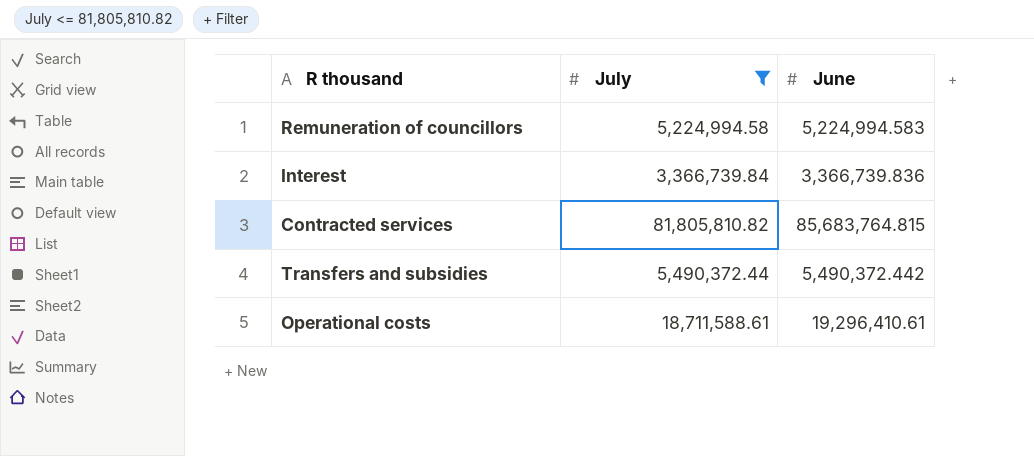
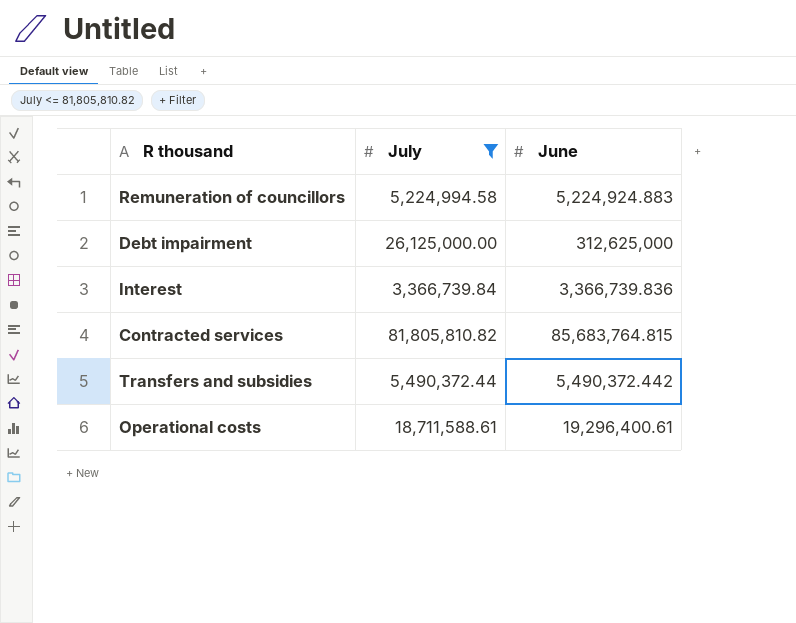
Remuneration of councillors | June: 5,224,994.583 -> 5,224,924.883
row Debt impairment: none -> 26,125,000.00 | 312,625,000
Operational costs | June: 19,296,410.61 -> 19,296,400.61

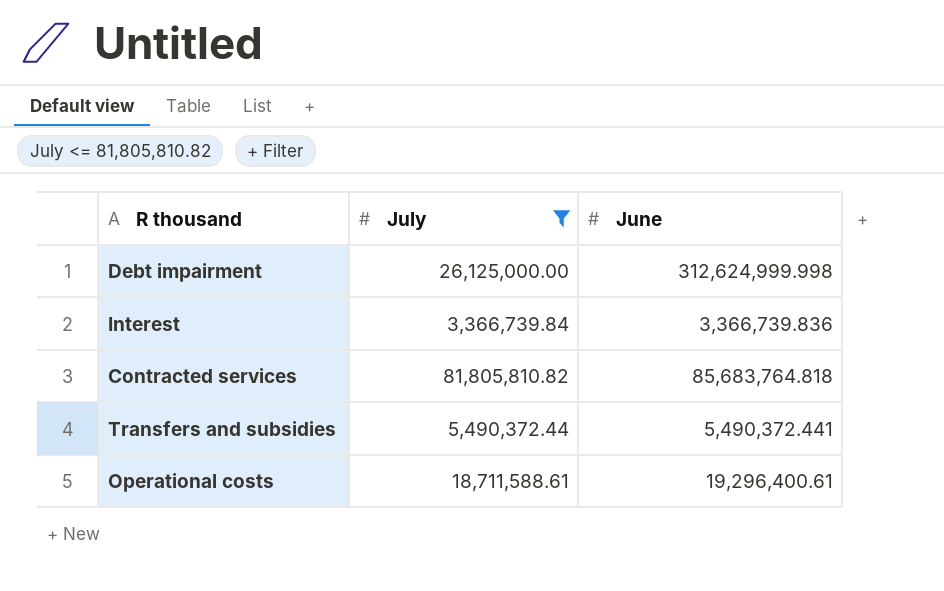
row Remuneration of councillors: 5,224,994.58 | 5,224,924.883 -> none
Debt impairment | June: 312,625,000 -> 312,624,999.998
Contracted services | June: 85,683,764.815 -> 85,683,764.818
Transfers and subsidies | June: 5,490,372.442 -> 5,490,372.441

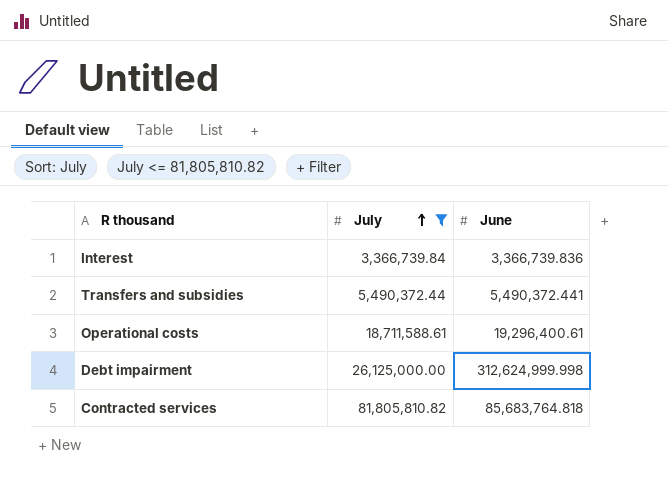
row order: none -> July ascending

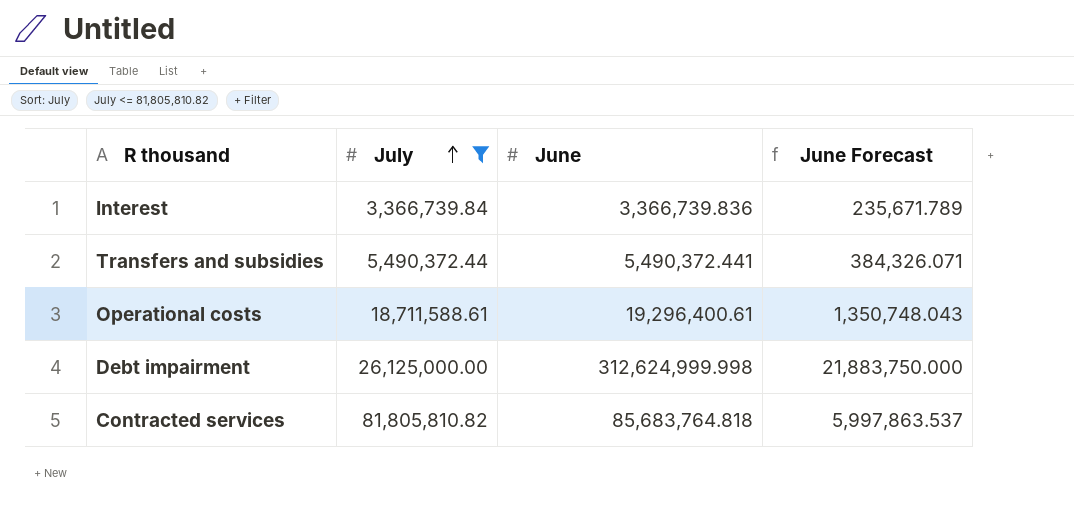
column June Forecast | formula: none -> [June] * 0.07

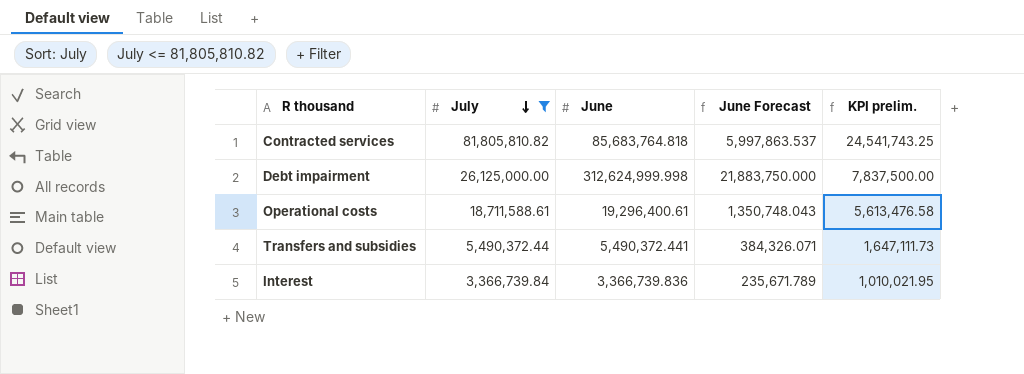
row order: July ascending -> July descending
column KPI prelim. | formula: none -> [July] * 0.3

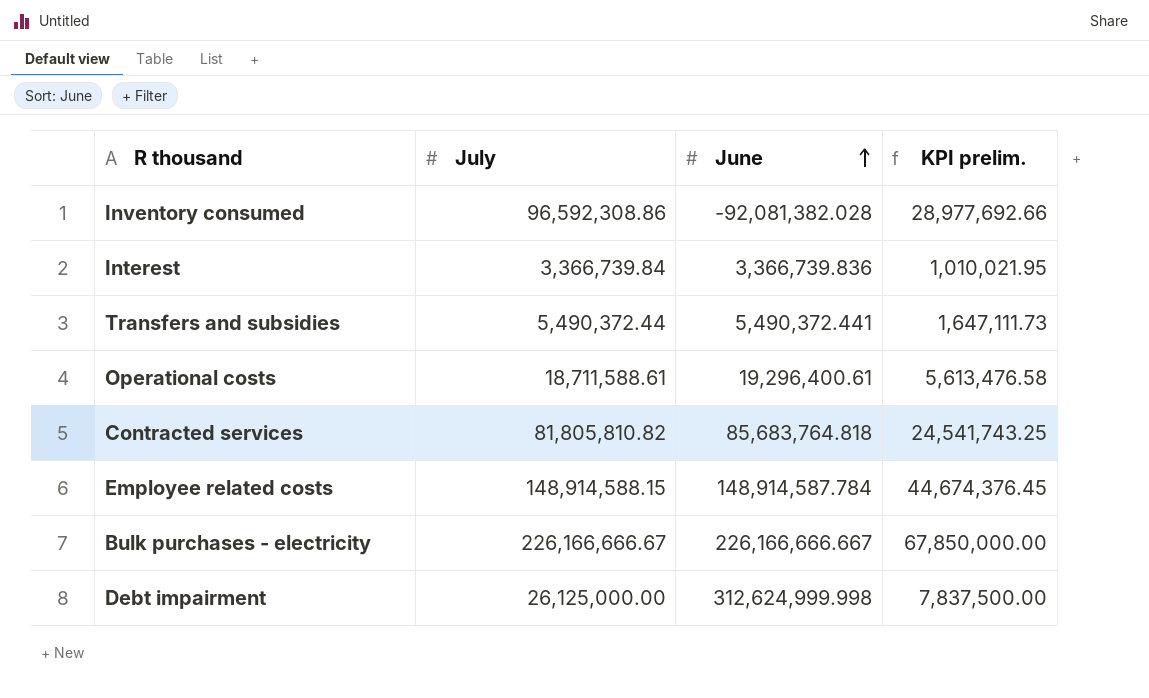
filter: July <= 81,805,810.82 -> none
row order: July descending -> June ascending
column June Forecast | formula: [June] * 0.07 -> none

